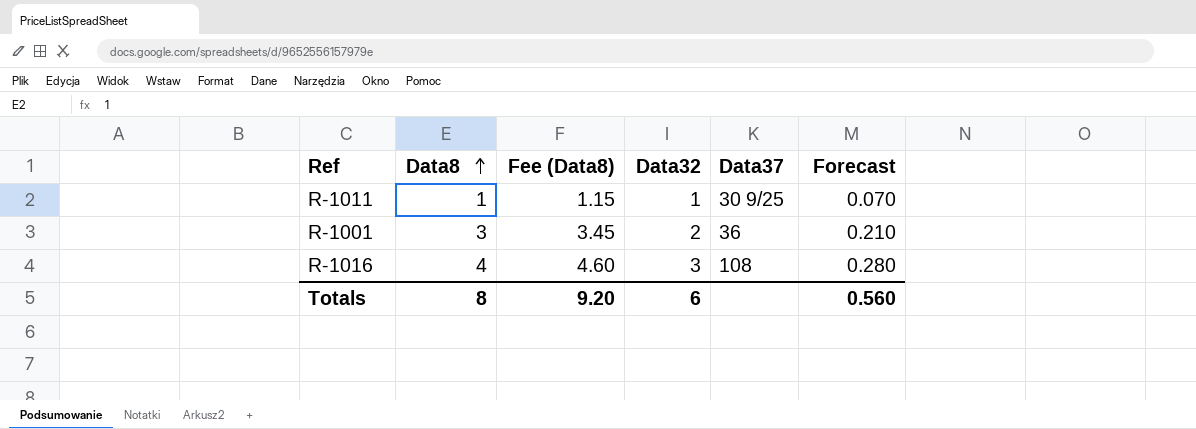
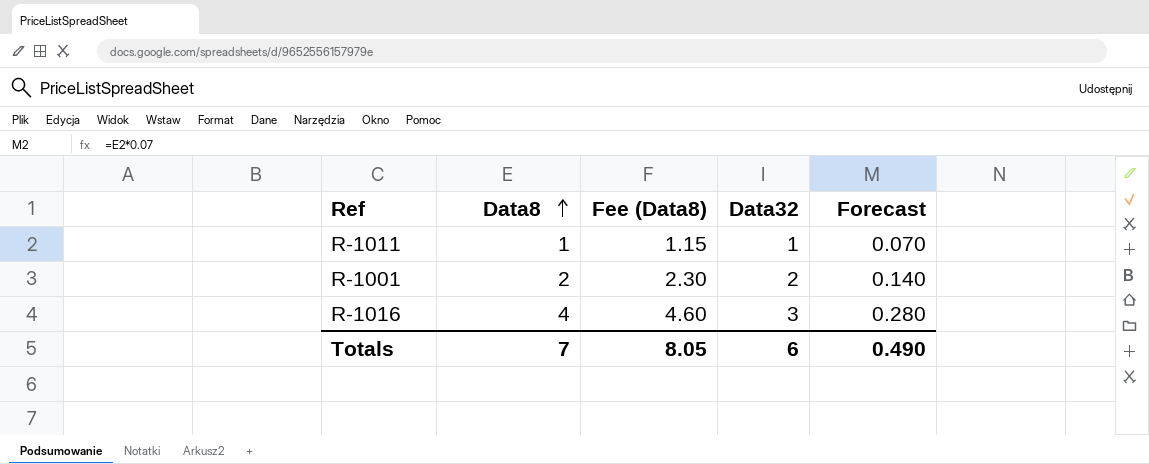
column Data37 | position: 5 -> none
R-1001 | Data8: 3 -> 2
R-1001 | Fee (Data8): 3.45 -> 2.30
R-1001 | Forecast: 0.210 -> 0.140
Totals | Data8: 8 -> 7
Totals | Fee (Data8): 9.20 -> 8.05
Totals | Forecast: 0.560 -> 0.490

